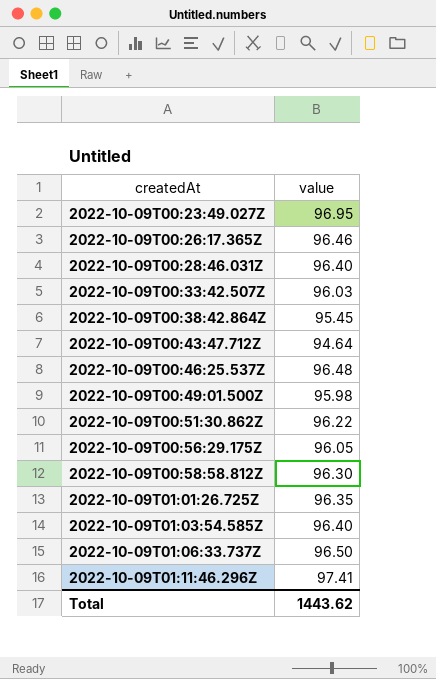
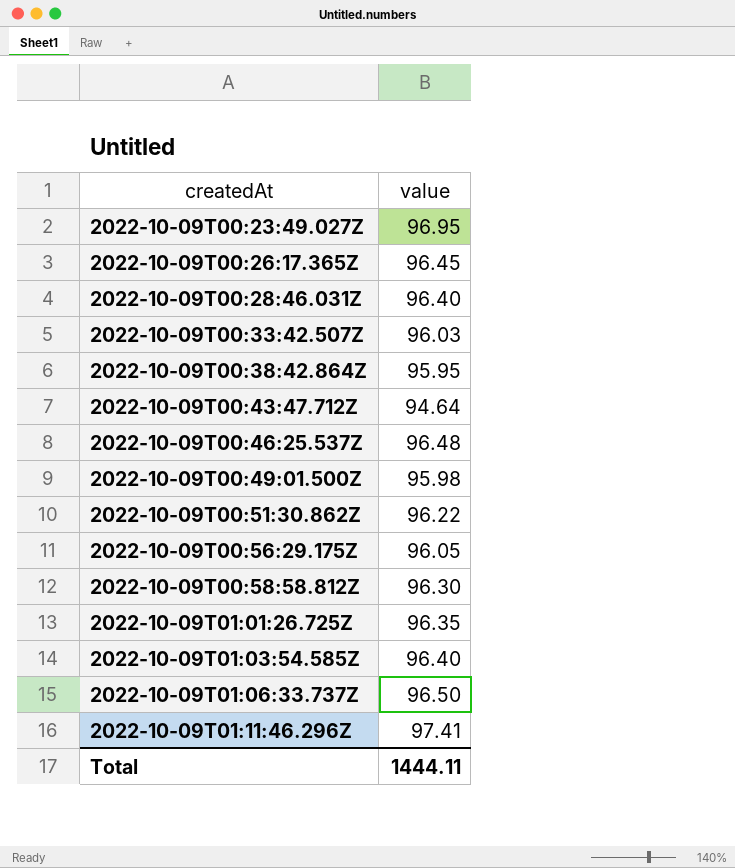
2022-10-09T00:26:17.365Z | value: 96.46 -> 96.45
2022-10-09T00:38:42.864Z | value: 95.45 -> 95.95
Total | value: 1443.62 -> 1444.11

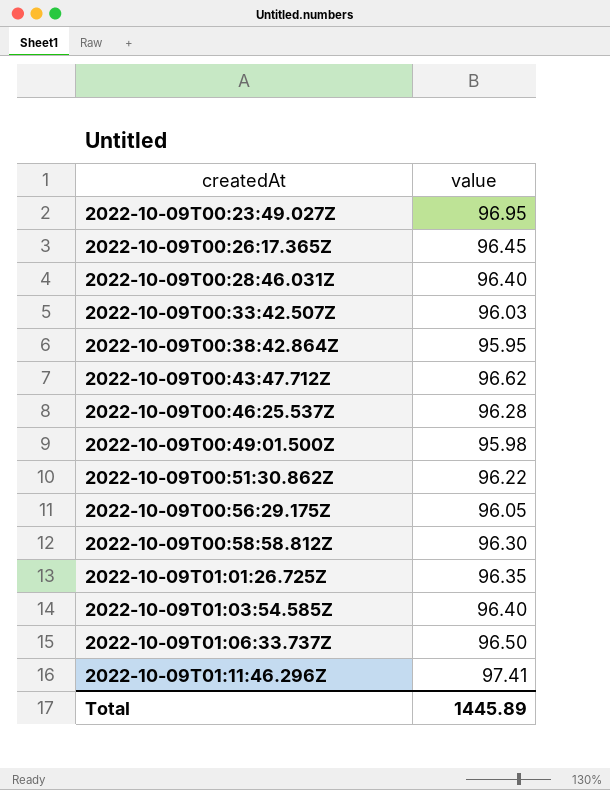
2022-10-09T00:43:47.712Z | value: 94.64 -> 96.62
2022-10-09T00:46:25.537Z | value: 96.48 -> 96.28
Total | value: 1444.11 -> 1445.89

